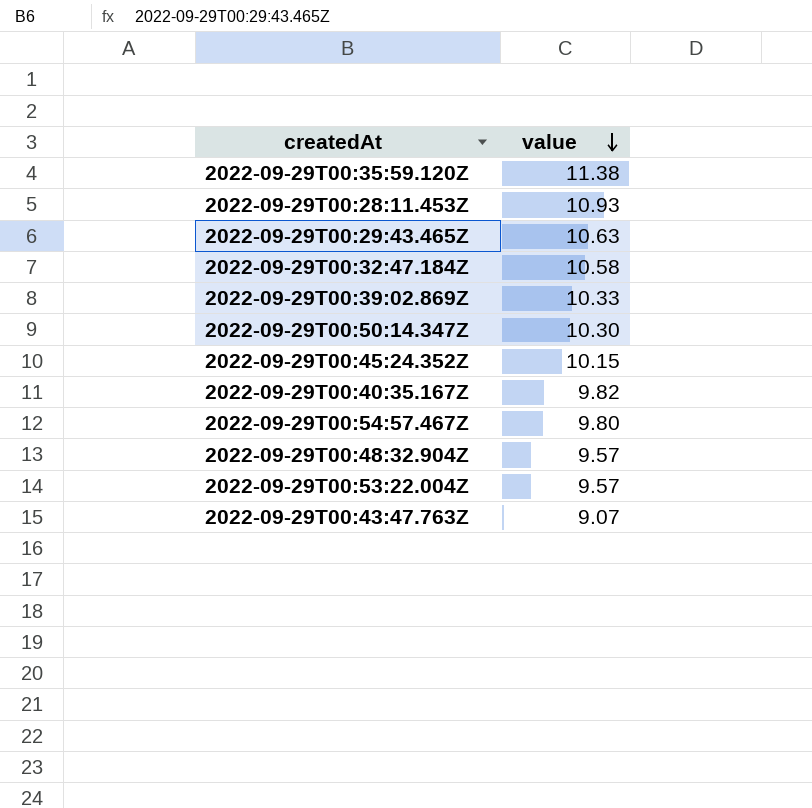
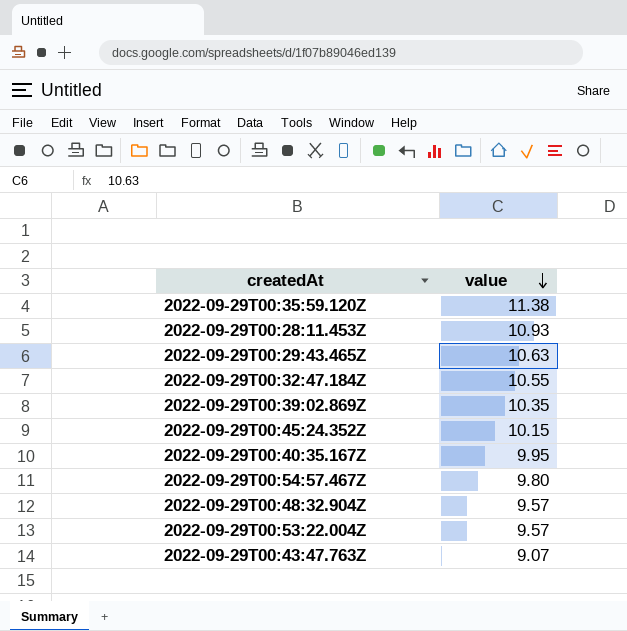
row 2022-09-29T00:50:14.347Z: 10.30 -> none
2022-09-29T00:32:47.184Z | value: 10.58 -> 10.55
2022-09-29T00:39:02.869Z | value: 10.33 -> 10.35
2022-09-29T00:40:35.167Z | value: 9.82 -> 9.95

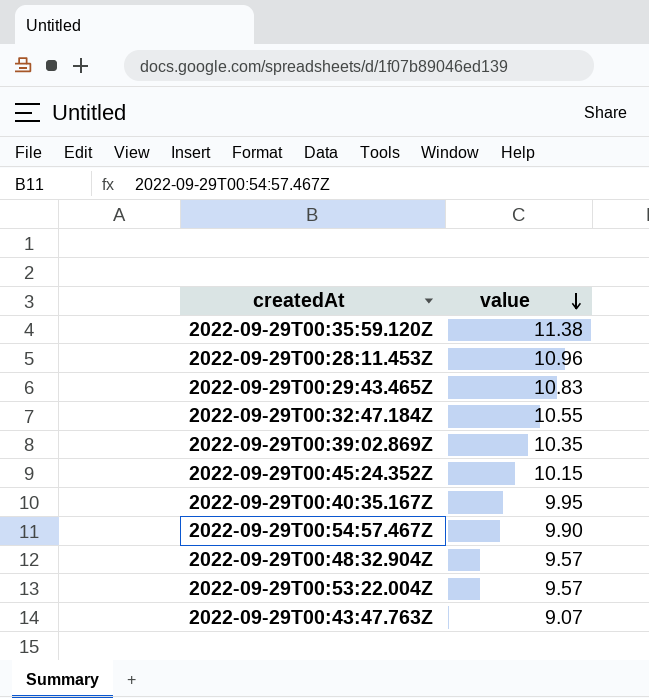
2022-09-29T00:28:11.453Z | value: 10.93 -> 10.96
2022-09-29T00:29:43.465Z | value: 10.63 -> 10.83
2022-09-29T00:54:57.467Z | value: 9.80 -> 9.90

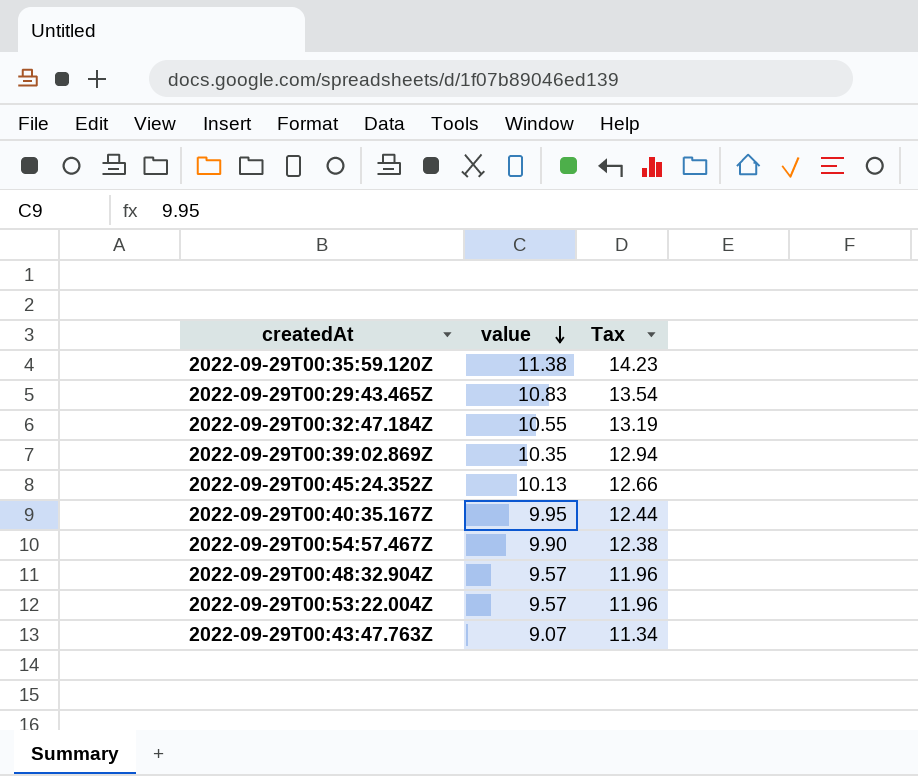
column Tax | formula: none -> [value] * 1.25
row 2022-09-29T00:28:11.453Z: 10.96 -> none
2022-09-29T00:45:24.352Z | value: 10.15 -> 10.13

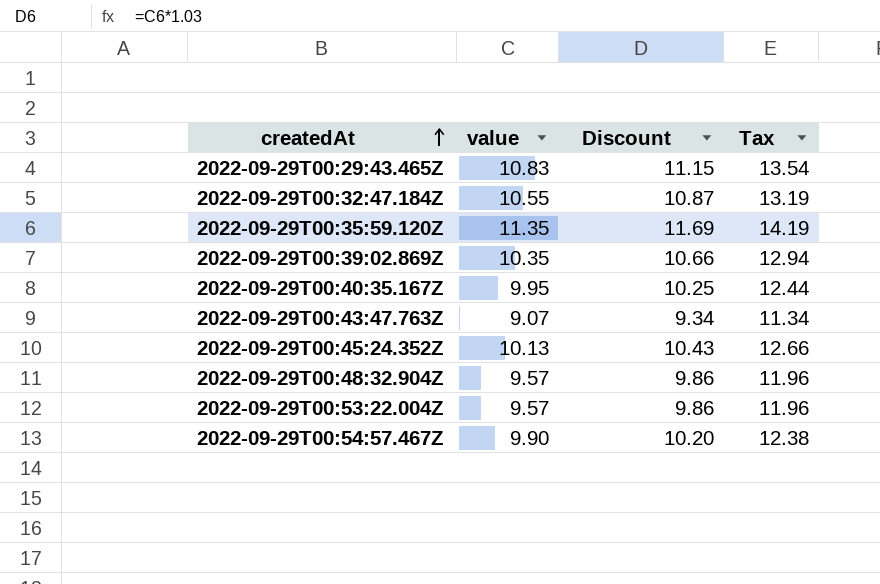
row order: value descending -> createdAt ascending
column Discount | formula: none -> [value] * 1.03
2022-09-29T00:35:59.120Z | value: 11.38 -> 11.35
2022-09-29T00:35:59.120Z | Tax: 14.23 -> 14.19

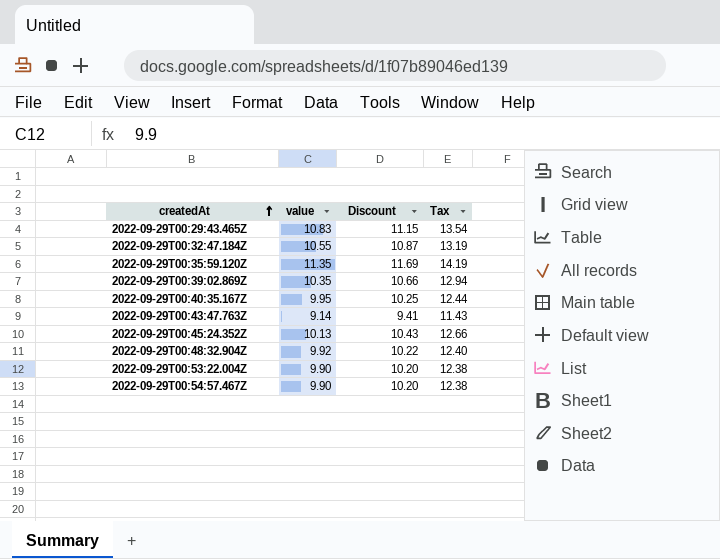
2022-09-29T00:43:47.763Z | value: 9.07 -> 9.14
2022-09-29T00:43:47.763Z | Discount: 9.34 -> 9.41
2022-09-29T00:43:47.763Z | Tax: 11.34 -> 11.43
2022-09-29T00:48:32.904Z | value: 9.57 -> 9.92
2022-09-29T00:48:32.904Z | Discount: 9.86 -> 10.22
2022-09-29T00:48:32.904Z | Tax: 11.96 -> 12.40
2022-09-29T00:53:22.004Z | value: 9.57 -> 9.90
2022-09-29T00:53:22.004Z | Discount: 9.86 -> 10.20
2022-09-29T00:53:22.004Z | Tax: 11.96 -> 12.38

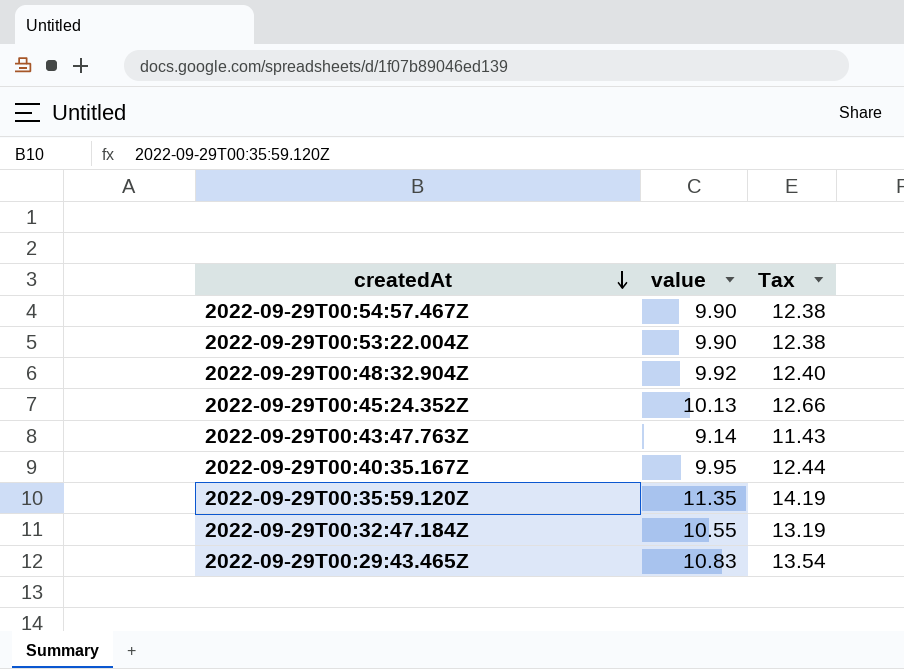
row order: createdAt ascending -> createdAt descending
column Discount | formula: [value] * 1.03 -> none
row 2022-09-29T00:39:02.869Z: 10.35 | 10.66 | 12.94 -> none

